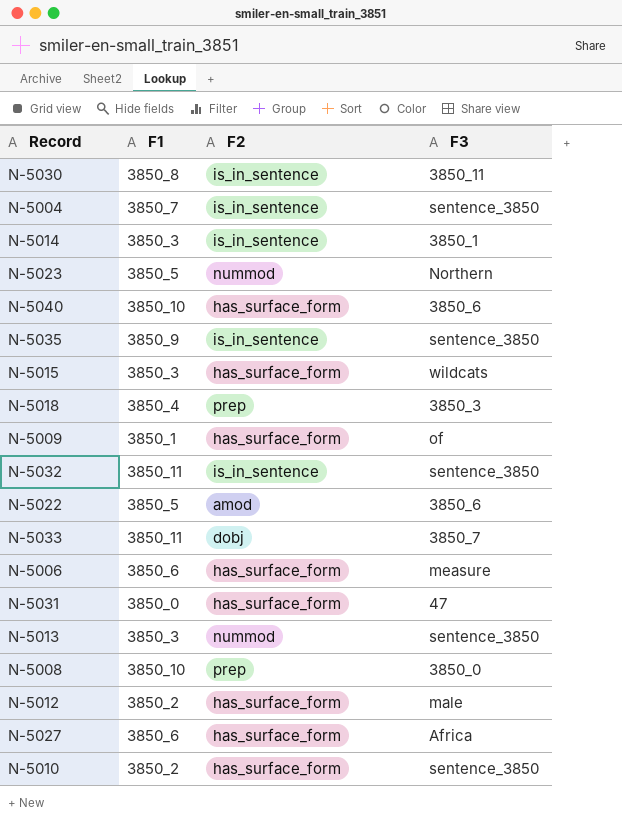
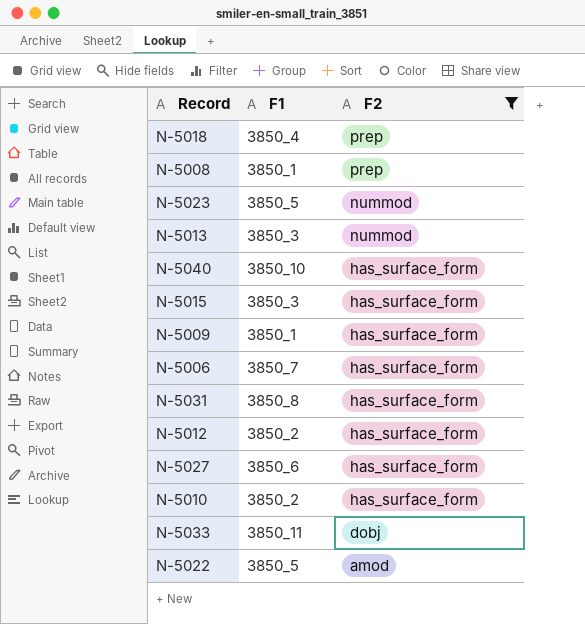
filter: none -> F2 != is_in_sentence
row order: none -> F2 descending
column F3 | position: 4 -> none
N-5008 | F1: 3850_10 -> 3850_1
N-5006 | F1: 3850_6 -> 3850_7
N-5031 | F1: 3850_0 -> 3850_8

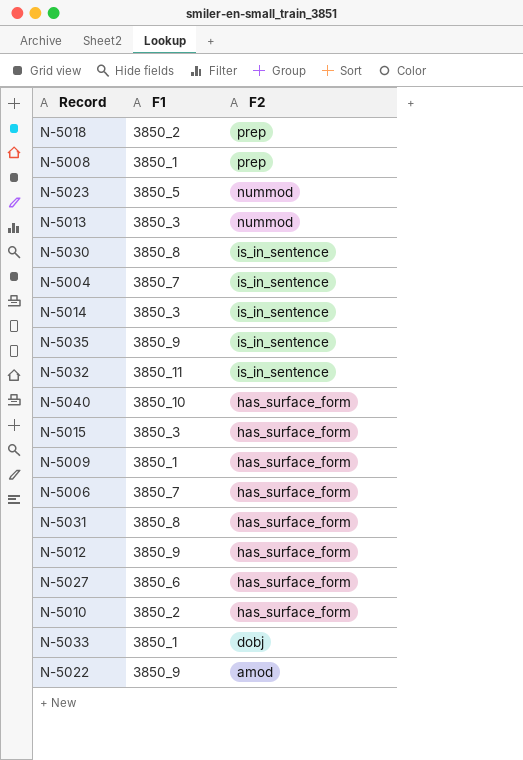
filter: F2 != is_in_sentence -> none
N-5018 | F1: 3850_4 -> 3850_2
N-5012 | F1: 3850_2 -> 3850_9
N-5033 | F1: 3850_11 -> 3850_1
N-5022 | F1: 3850_5 -> 3850_9

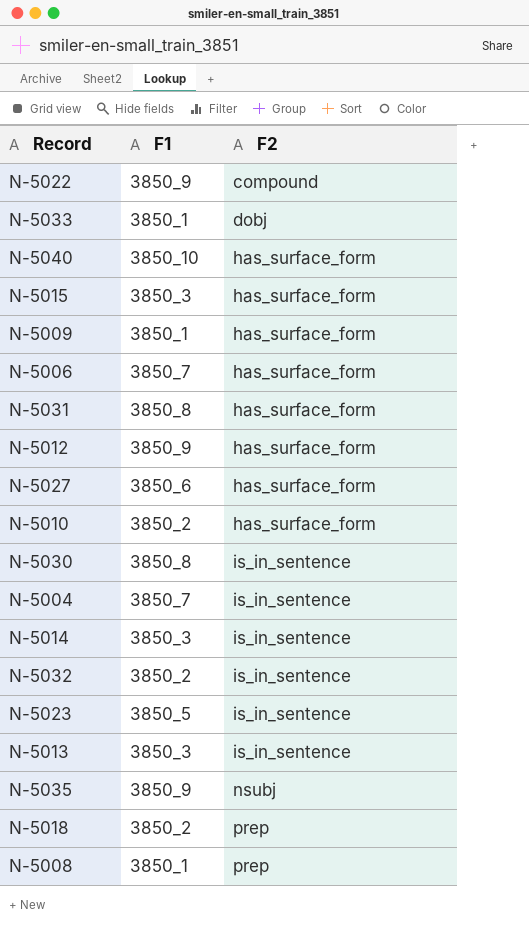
row order: F2 descending -> F2 ascending
N-5022 | F2: amod -> compound
N-5032 | F1: 3850_11 -> 3850_2
N-5023 | F2: nummod -> is_in_sentence
N-5013 | F2: nummod -> is_in_sentence
N-5035 | F2: is_in_sentence -> nsubj

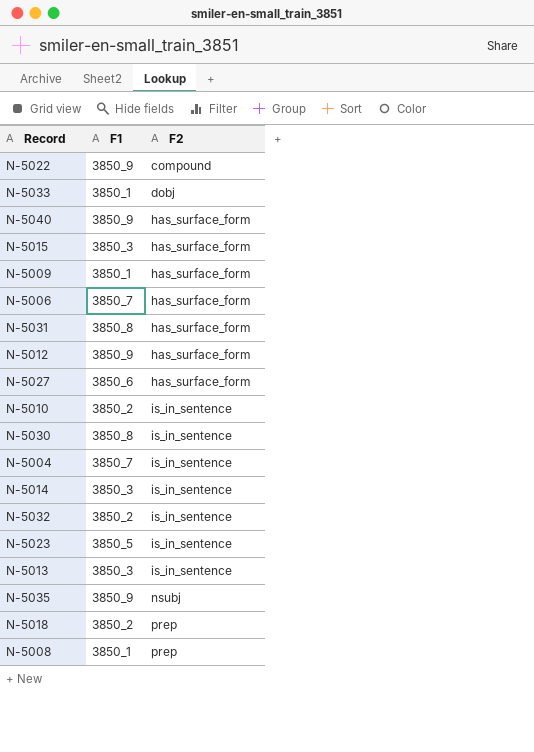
N-5040 | F1: 3850_10 -> 3850_9
N-5010 | F2: has_surface_form -> is_in_sentence

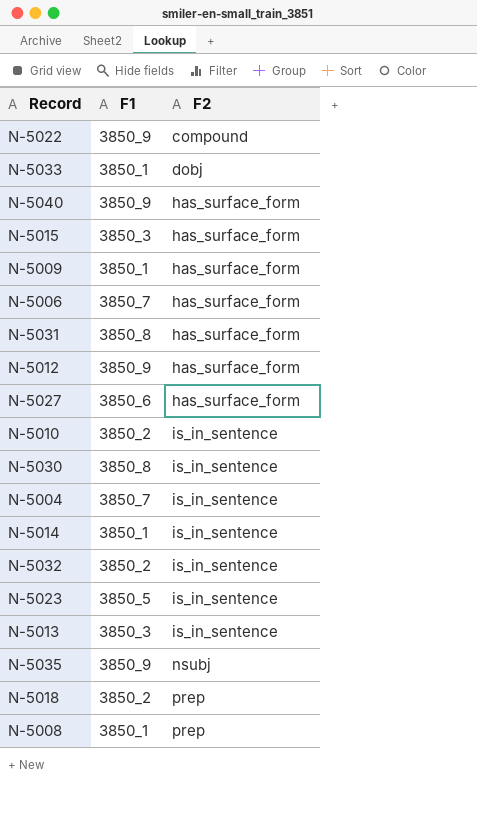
N-5014 | F1: 3850_3 -> 3850_1

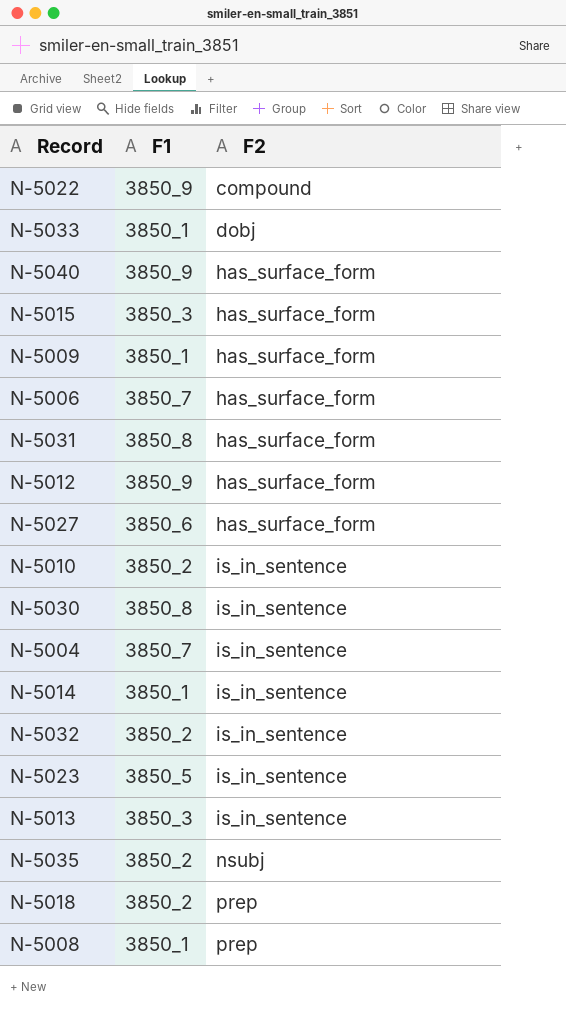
N-5035 | F1: 3850_9 -> 3850_2

